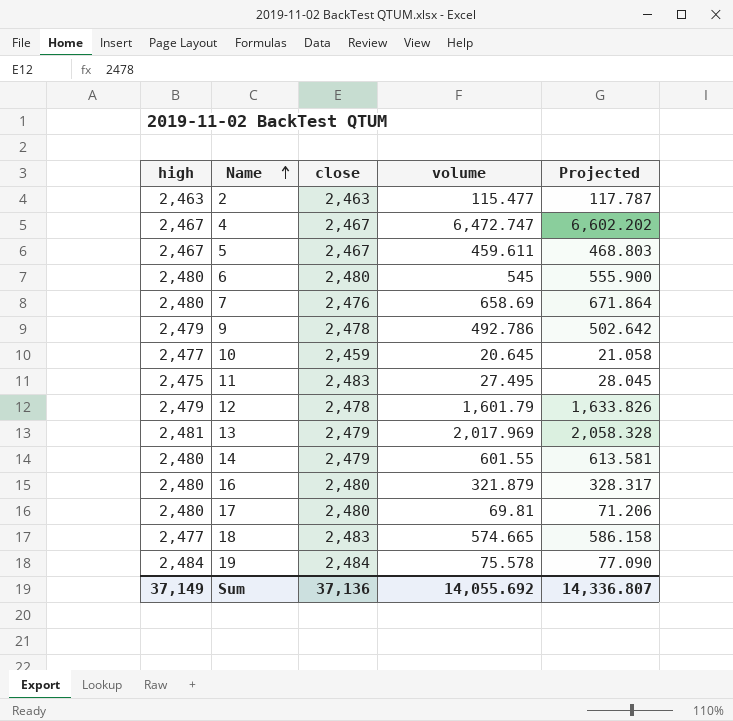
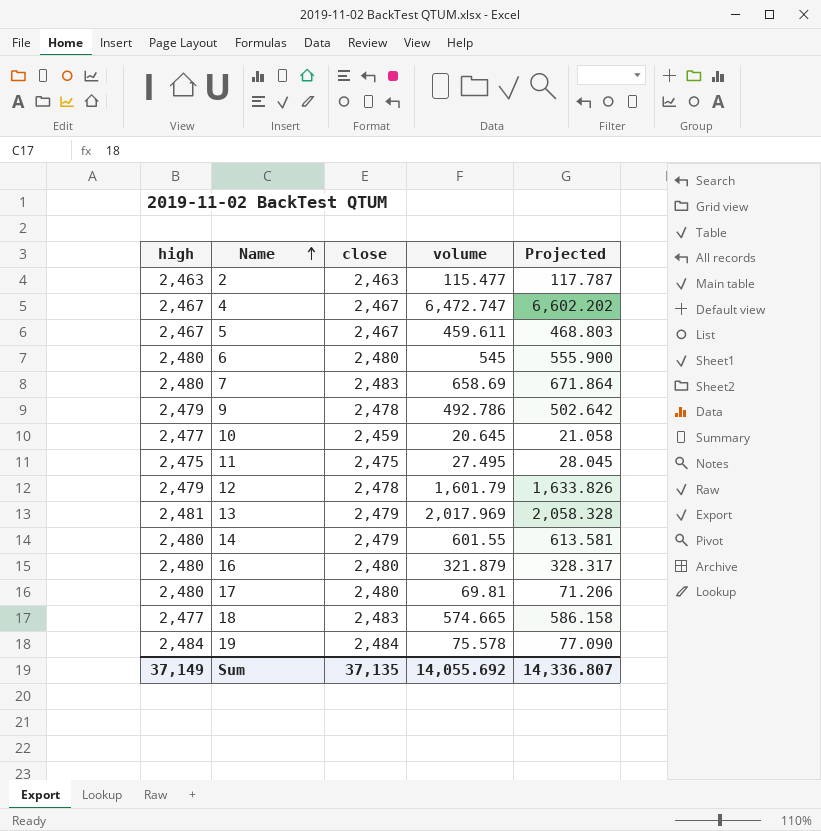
7 | close: 2,476 -> 2,483
11 | close: 2,483 -> 2,475
Sum | close: 37,136 -> 37,135

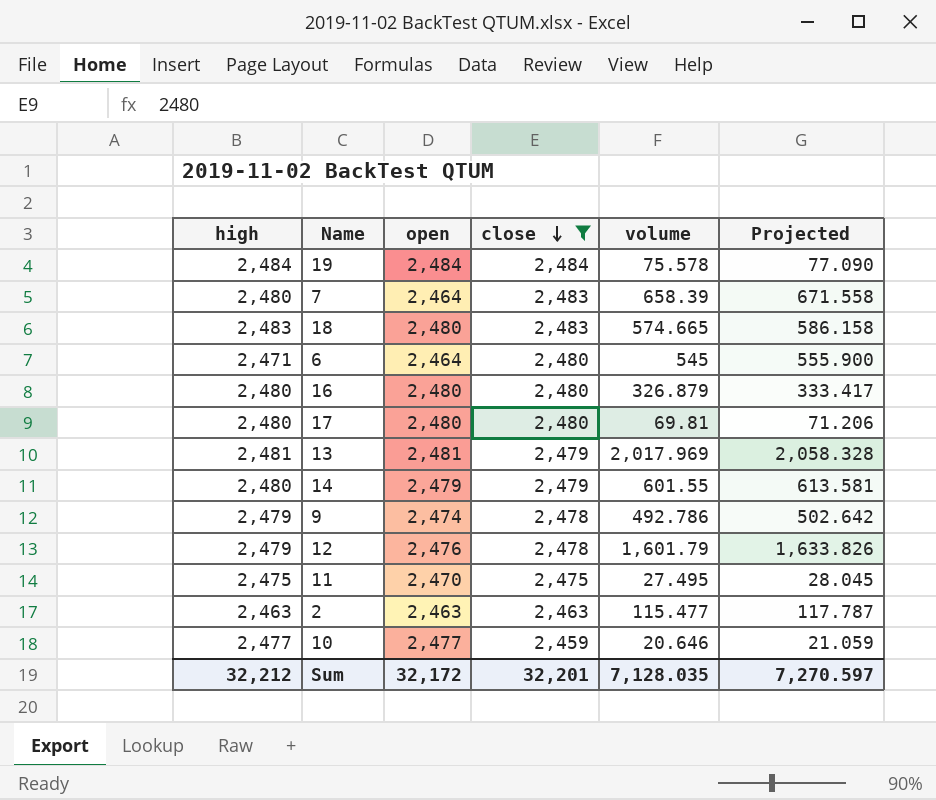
filter: none -> close != 2,467
row order: Name ascending -> close descending
column open | position: none -> 3
7 | volume: 658.69 -> 658.39
7 | Projected: 671.864 -> 671.558
18 | high: 2,477 -> 2,483
6 | high: 2,480 -> 2,471
16 | volume: 321.879 -> 326.879
16 | Projected: 328.317 -> 333.417
10 | volume: 20.645 -> 20.646
10 | Projected: 21.058 -> 21.059
Sum | high: 37,149 -> 32,212
Sum | close: 37,135 -> 32,201
Sum | volume: 14,055.692 -> 7,128.035
Sum | Projected: 14,336.807 -> 7,270.597

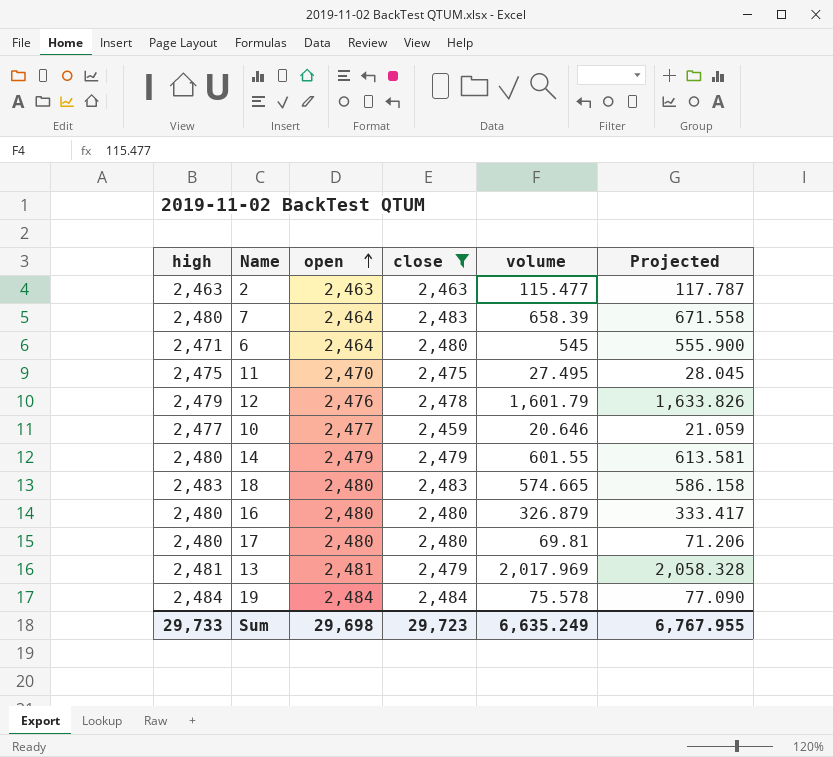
row order: close descending -> open ascending
row 9: 2,479 | 2,474 | 2,478 | 492.786 | 502.642 -> none
Sum | high: 32,212 -> 29,733
Sum | open: 32,172 -> 29,698
Sum | close: 32,201 -> 29,723
Sum | volume: 7,128.035 -> 6,635.249
Sum | Projected: 7,270.597 -> 6,767.955

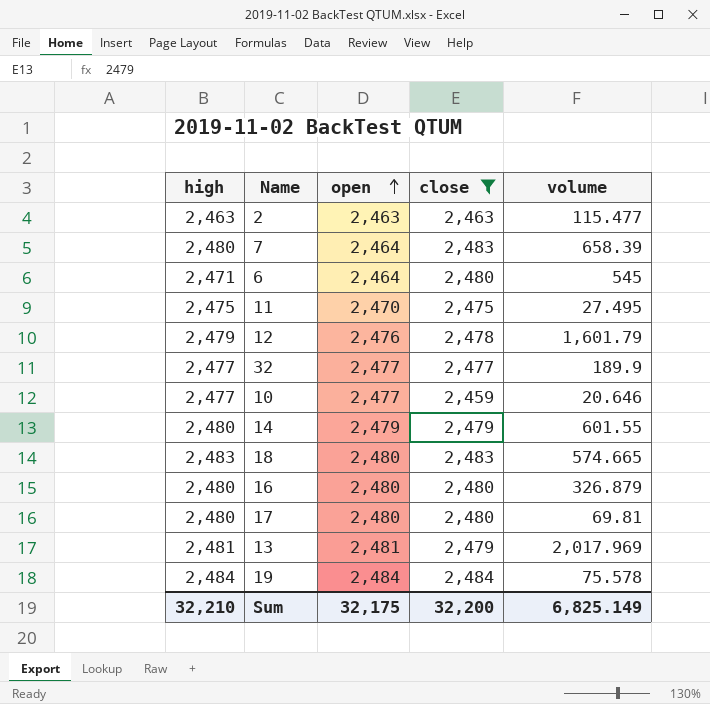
column Projected | formula: [volume] * 1.02 -> none
row 32: none -> 2,477 | 2,477 | 2,477 | 189.9
Sum | high: 29,733 -> 32,210
Sum | open: 29,698 -> 32,175
Sum | close: 29,723 -> 32,200
Sum | volume: 6,635.249 -> 6,825.149

